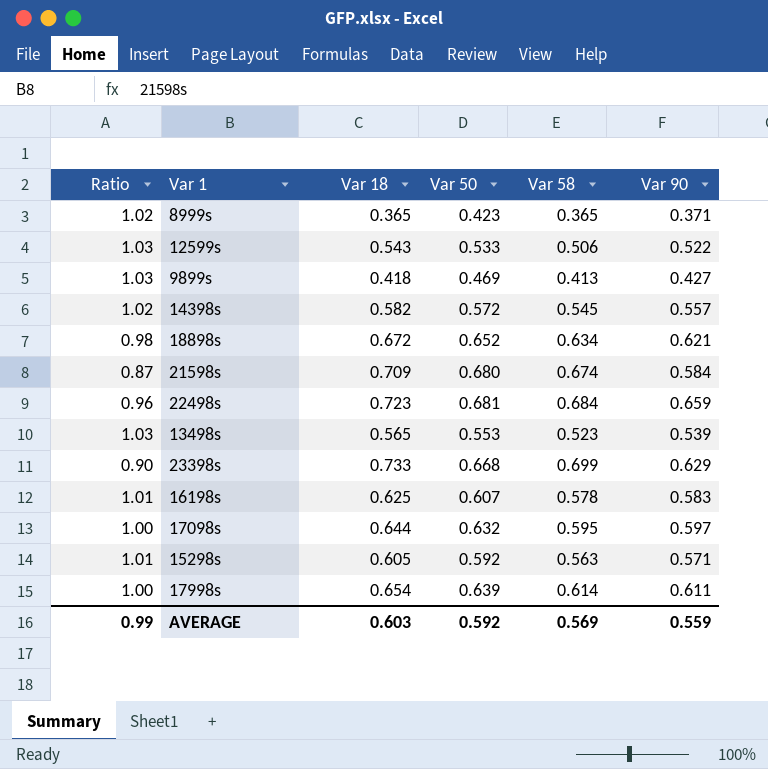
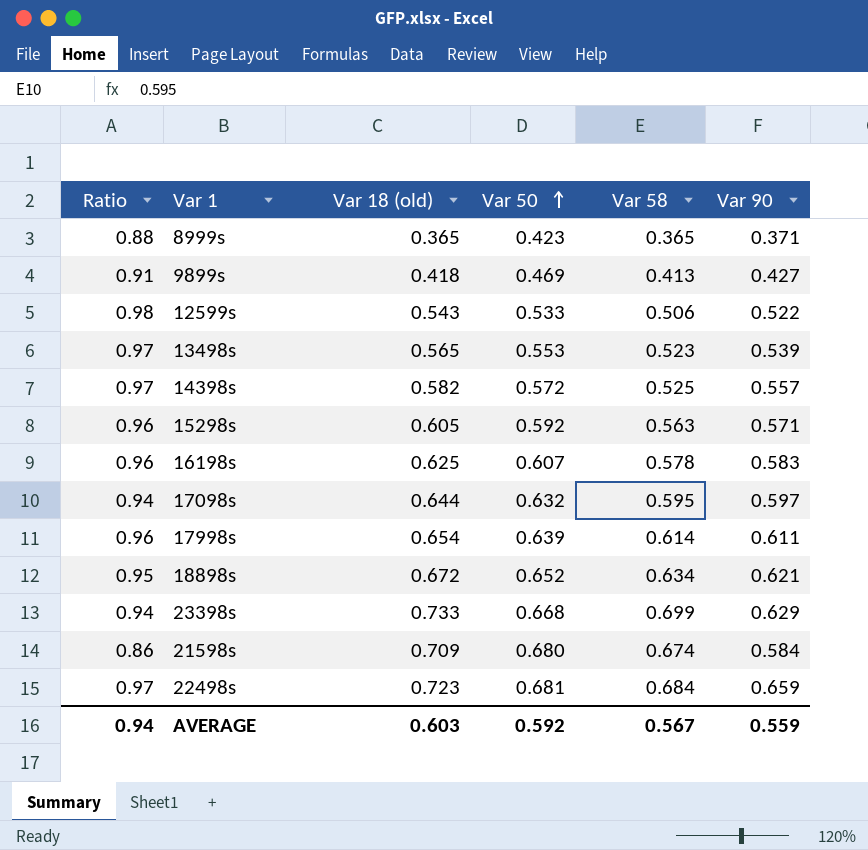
row order: none -> Var 50 ascending
column Ratio | formula: [Var 90] / [Var 58] -> [Var 90] / [Var 50]
column name: Var 18 -> Var 18 (old)
14398s | Var 58: 0.545 -> 0.525
AVERAGE | Ratio: 0.99 -> 0.94
AVERAGE | Var 58: 0.569 -> 0.567

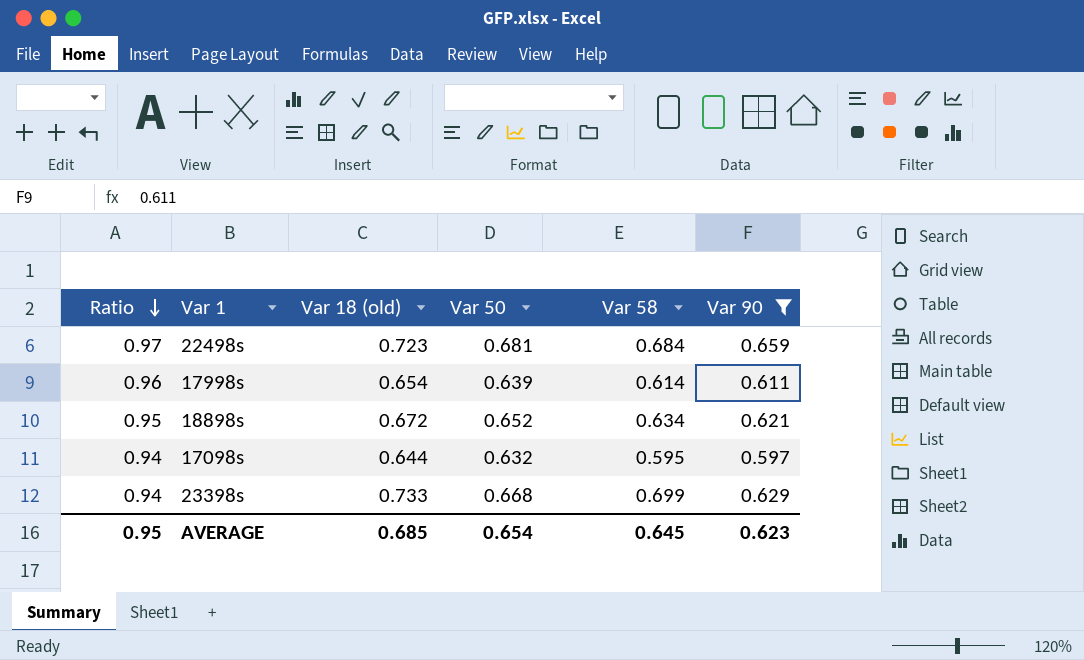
filter: none -> Var 90 >= 0.597
row order: Var 50 ascending -> Ratio descending
AVERAGE | Ratio: 0.94 -> 0.95
AVERAGE | Var 18 (old): 0.603 -> 0.685
AVERAGE | Var 50: 0.592 -> 0.654
AVERAGE | Var 58: 0.567 -> 0.645
AVERAGE | Var 90: 0.559 -> 0.623

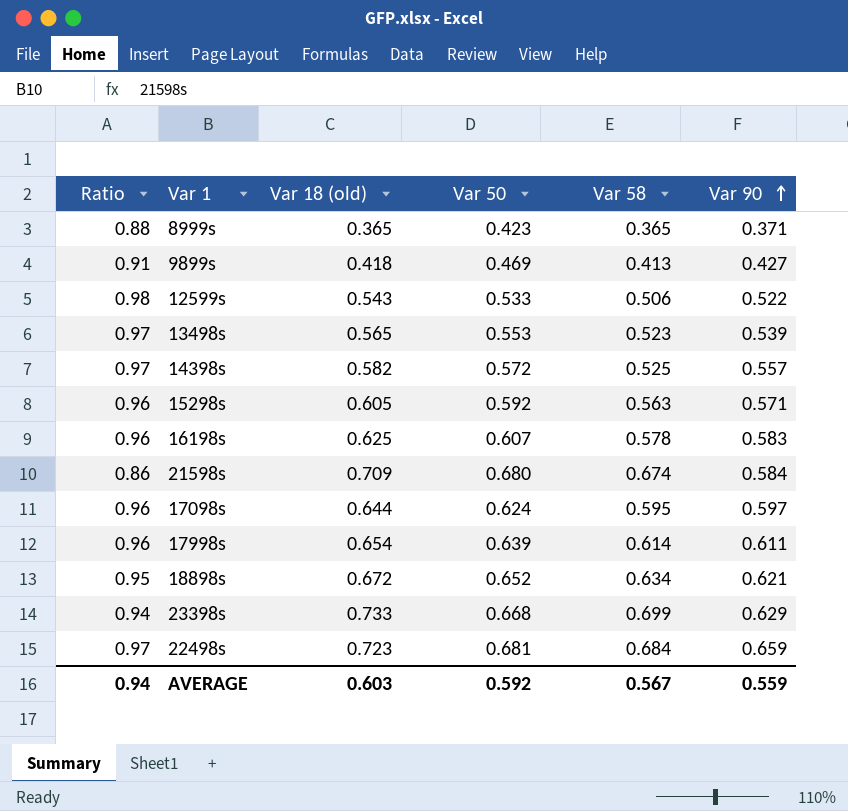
filter: Var 90 >= 0.597 -> none
row order: Ratio descending -> Var 90 ascending
17098s | Ratio: 0.94 -> 0.96
17098s | Var 50: 0.632 -> 0.624
AVERAGE | Ratio: 0.95 -> 0.94
AVERAGE | Var 18 (old): 0.685 -> 0.603
AVERAGE | Var 50: 0.654 -> 0.592
AVERAGE | Var 58: 0.645 -> 0.567
AVERAGE | Var 90: 0.623 -> 0.559

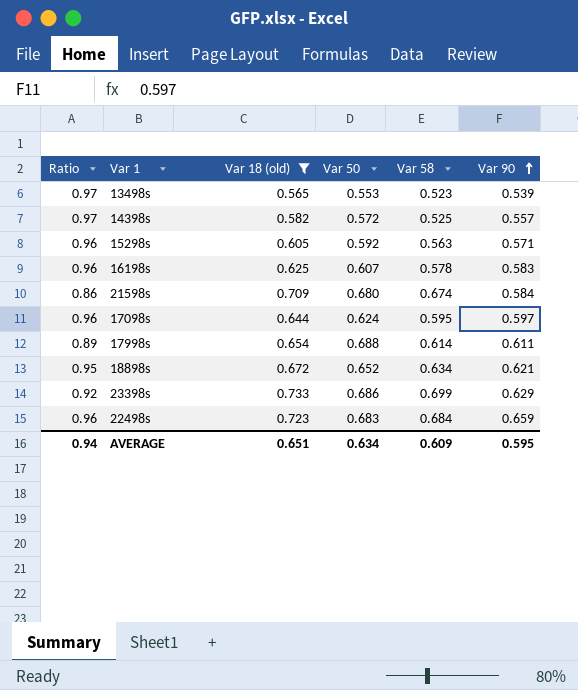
filter: none -> Var 18 (old) >= 0.565
17998s | Ratio: 0.96 -> 0.89
17998s | Var 50: 0.639 -> 0.688
23398s | Ratio: 0.94 -> 0.92
23398s | Var 50: 0.668 -> 0.686
22498s | Ratio: 0.97 -> 0.96
22498s | Var 50: 0.681 -> 0.683
AVERAGE | Var 18 (old): 0.603 -> 0.651
AVERAGE | Var 50: 0.592 -> 0.634
AVERAGE | Var 58: 0.567 -> 0.609
AVERAGE | Var 90: 0.559 -> 0.595

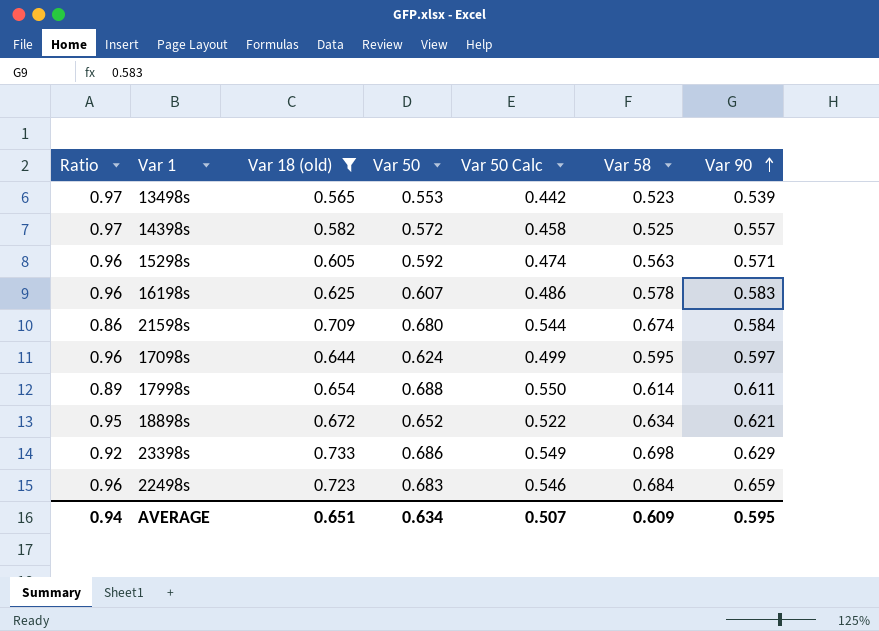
column Var 50 Calc | formula: none -> [Var 50] * 0.8
23398s | Var 58: 0.699 -> 0.698

